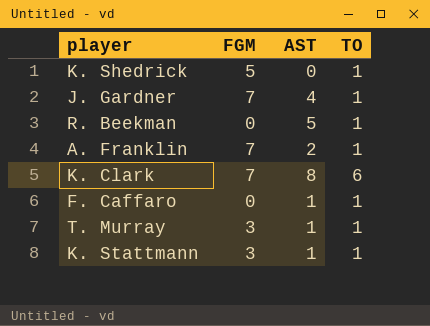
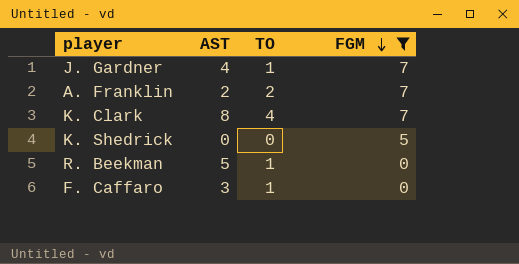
filter: none -> FGM != 3
row order: none -> FGM descending
column FGM | position: 2 -> 4
A. Franklin | TO: 1 -> 2
K. Clark | TO: 6 -> 4
K. Shedrick | TO: 1 -> 0
F. Caffaro | AST: 1 -> 3

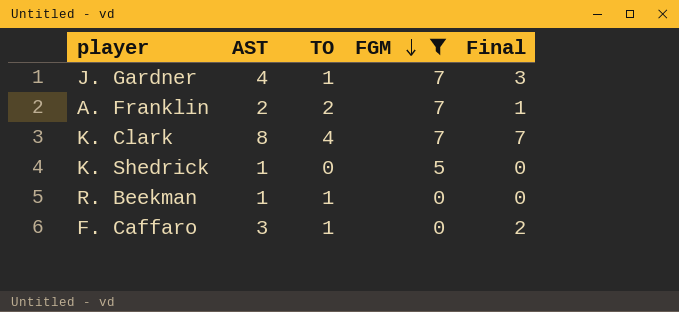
column Final | formula: none -> [AST] - 1
K. Shedrick | AST: 0 -> 1
R. Beekman | AST: 5 -> 1

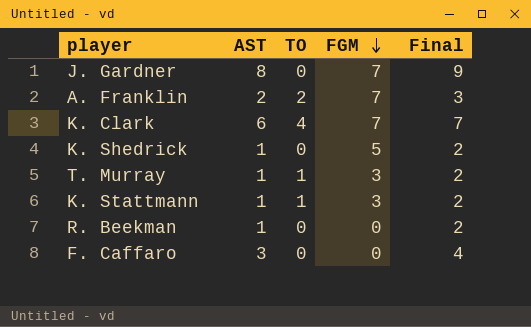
filter: FGM != 3 -> none
column Final | formula: [AST] - 1 -> [AST] + 1
J. Gardner | AST: 4 -> 8
J. Gardner | TO: 1 -> 0
K. Clark | AST: 8 -> 6
R. Beekman | TO: 1 -> 0
F. Caffaro | TO: 1 -> 0

